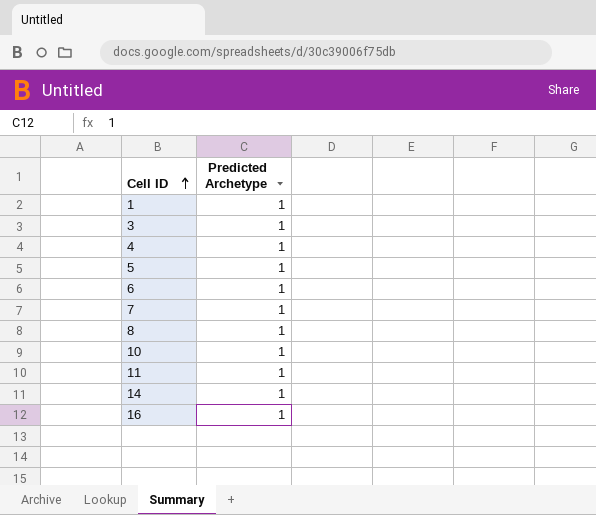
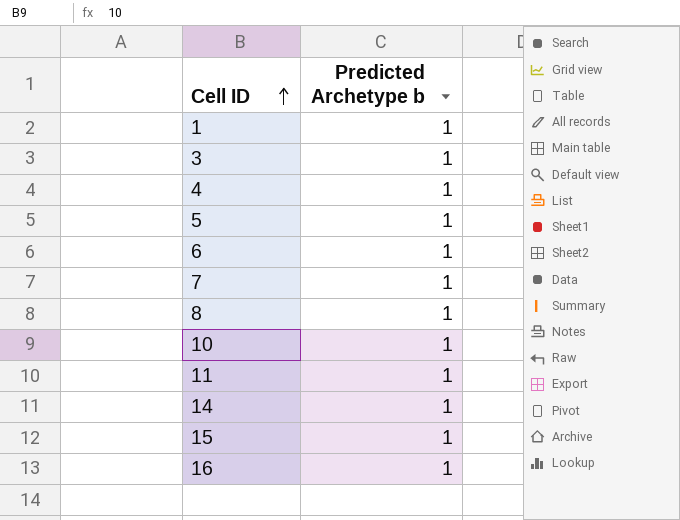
column name: Predicted Archetype -> Predicted Archetype b
row 15: none -> 1

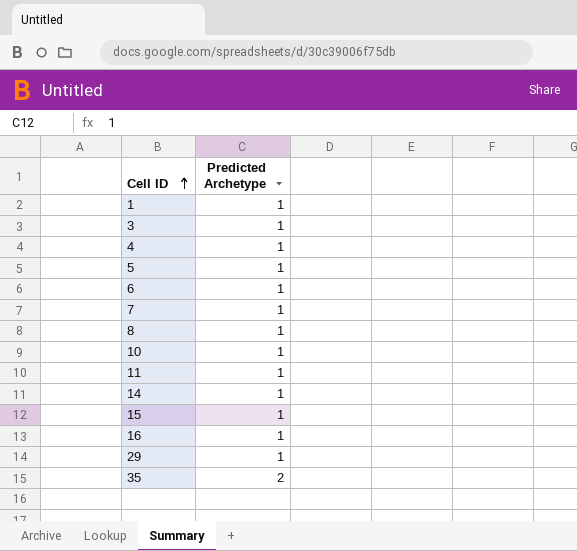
column name: Predicted Archetype b -> Predicted Archetype
row 29: none -> 1
row 35: none -> 2

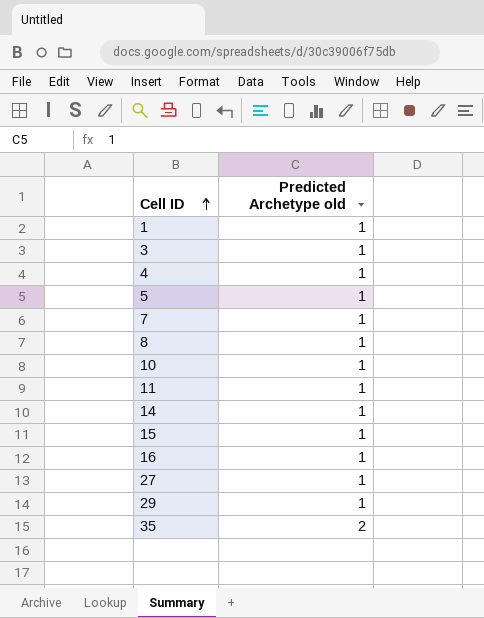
column name: Predicted Archetype -> Predicted Archetype old
row 6: 1 -> none
row 27: none -> 1

